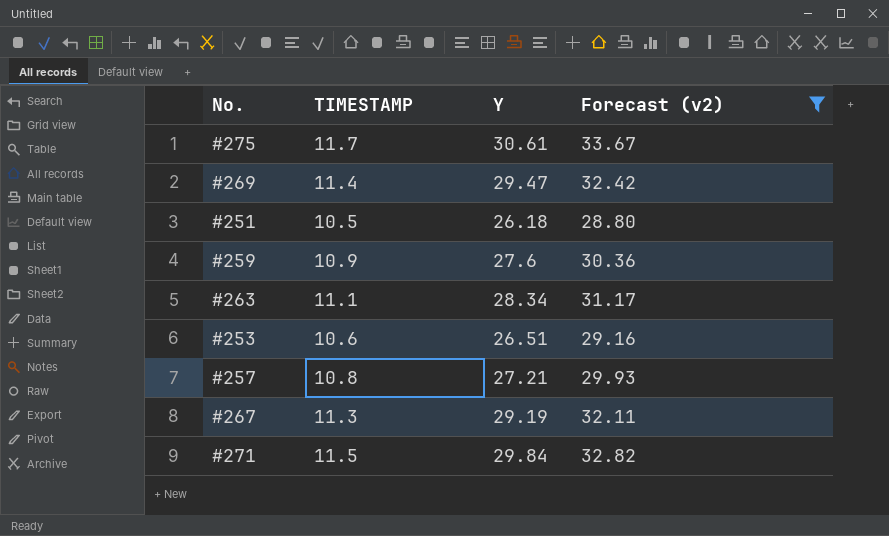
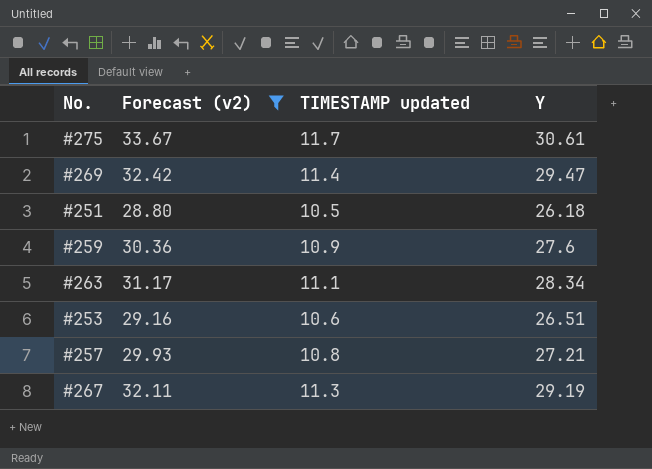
column Forecast (v2) | position: 4 -> 2
column name: TIMESTAMP -> TIMESTAMP updated
row #271: 11.5 | 29.84 | 32.82 -> none

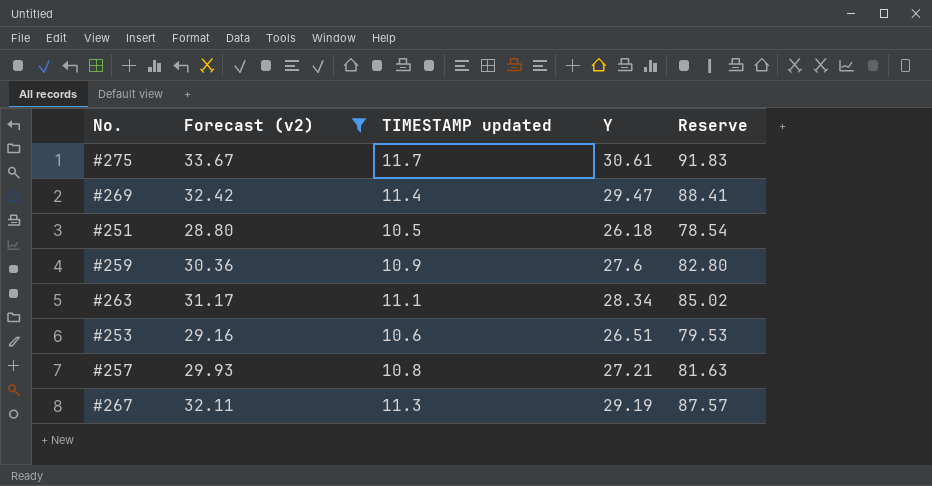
column Reserve | formula: none -> [Y] * 3

